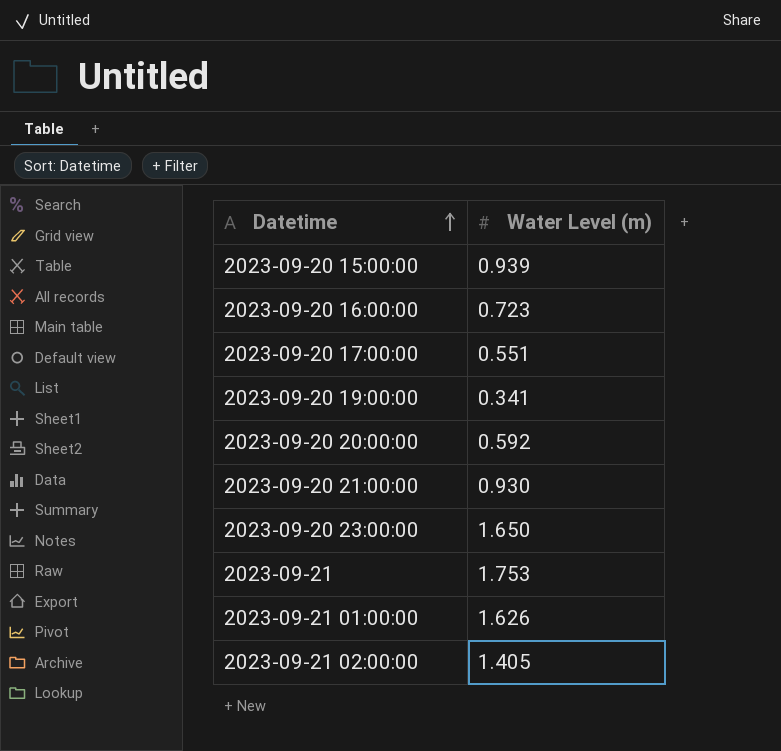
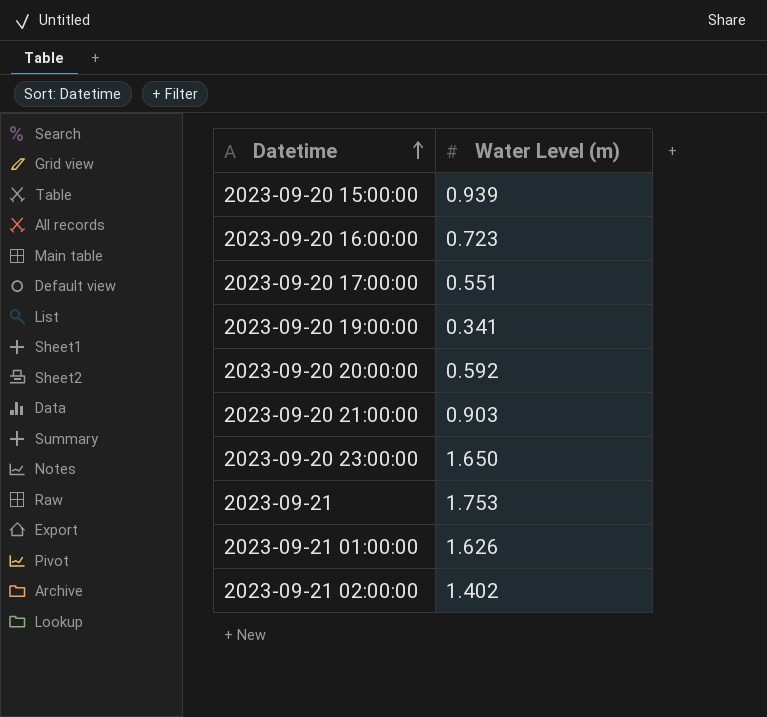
2023-09-20 21:00:00 | Water Level (m): 0.930 -> 0.903
2023-09-21 02:00:00 | Water Level (m): 1.405 -> 1.402

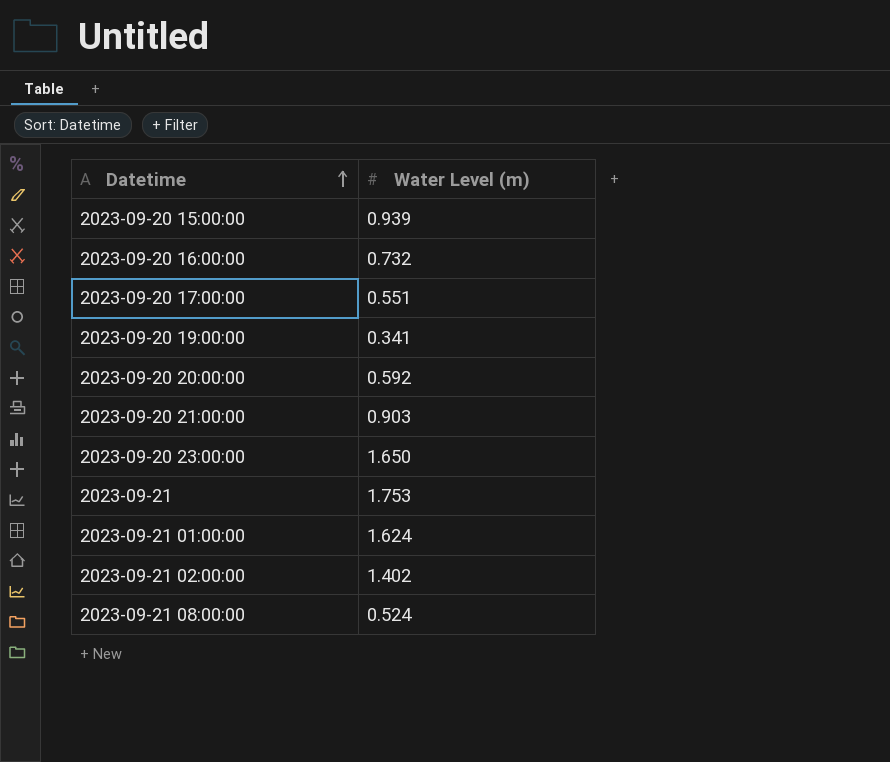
2023-09-20 16:00:00 | Water Level (m): 0.723 -> 0.732
2023-09-21 01:00:00 | Water Level (m): 1.626 -> 1.624
row 2023-09-21 08:00:00: none -> 0.524

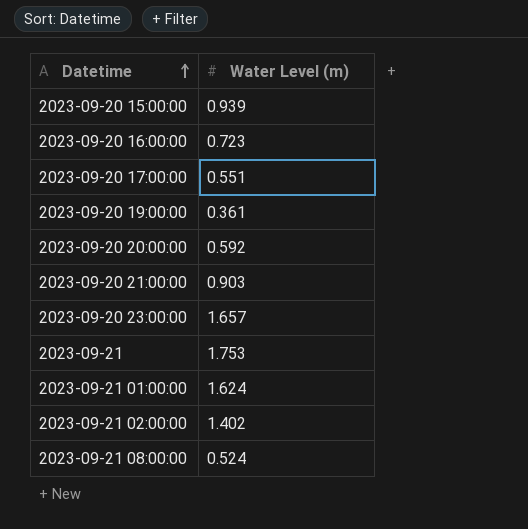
2023-09-20 16:00:00 | Water Level (m): 0.732 -> 0.723
2023-09-20 19:00:00 | Water Level (m): 0.341 -> 0.361
2023-09-20 23:00:00 | Water Level (m): 1.650 -> 1.657

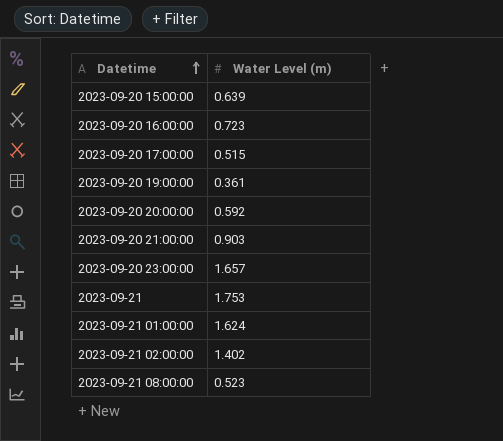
2023-09-20 15:00:00 | Water Level (m): 0.939 -> 0.639
2023-09-20 17:00:00 | Water Level (m): 0.551 -> 0.515
2023-09-21 08:00:00 | Water Level (m): 0.524 -> 0.523

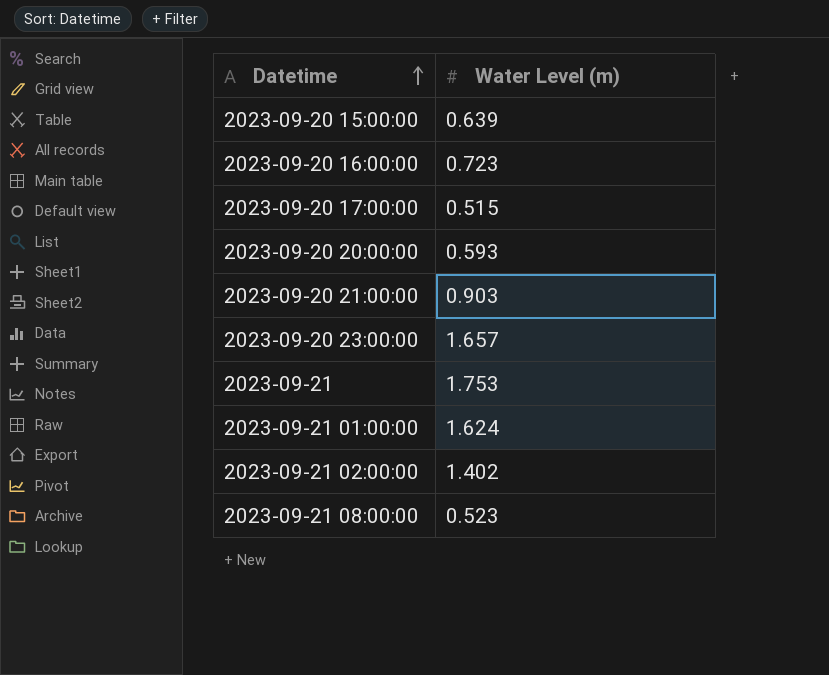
row 2023-09-20 19:00:00: 0.361 -> none
2023-09-20 20:00:00 | Water Level (m): 0.592 -> 0.593

